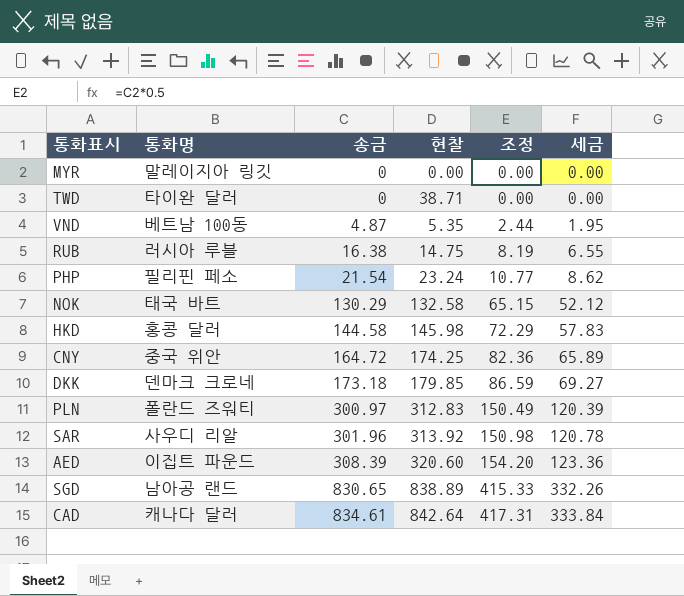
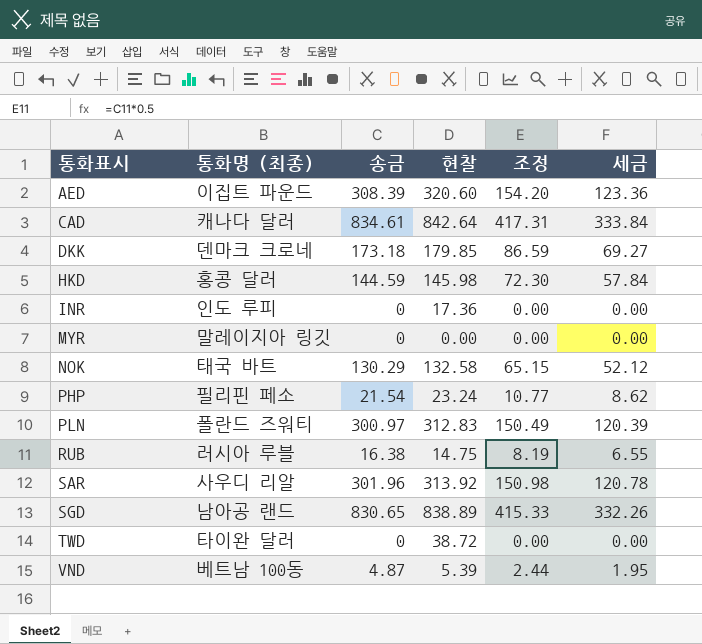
row order: 송금 ascending -> 통화표시 ascending
column name: 통화명 -> 통화명 (최종)
row CNY: 중국 위안 | 164.72 | 174.25 | 82.36 | 65.89 -> none
HKD | 송금: 144.58 -> 144.59
HKD | 조정: 72.29 -> 72.30
HKD | 세금: 57.83 -> 57.84
row INR: none -> 인도 루피 | 0 | 17.36 | 0.00 | 0.00
TWD | 현찰: 38.71 -> 38.72
VND | 현찰: 5.35 -> 5.39

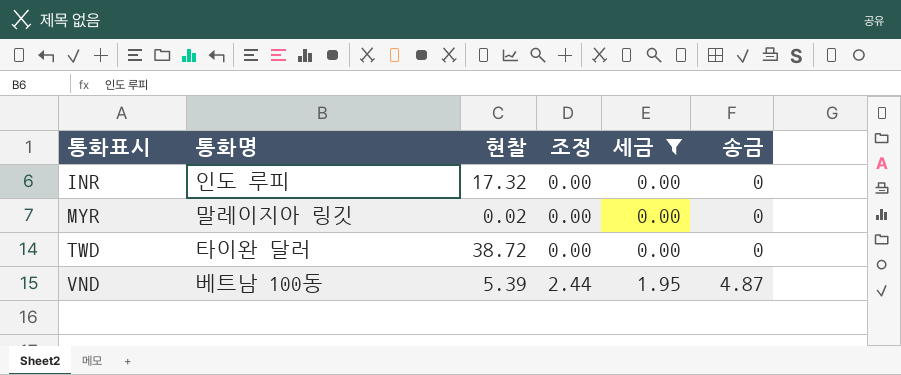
filter: none -> 세금 <= 1.95
column name: 통화명 (최종) -> 통화명
column 송금 | position: 3 -> 6
INR | 현찰: 17.36 -> 17.32
MYR | 현찰: 0.00 -> 0.02

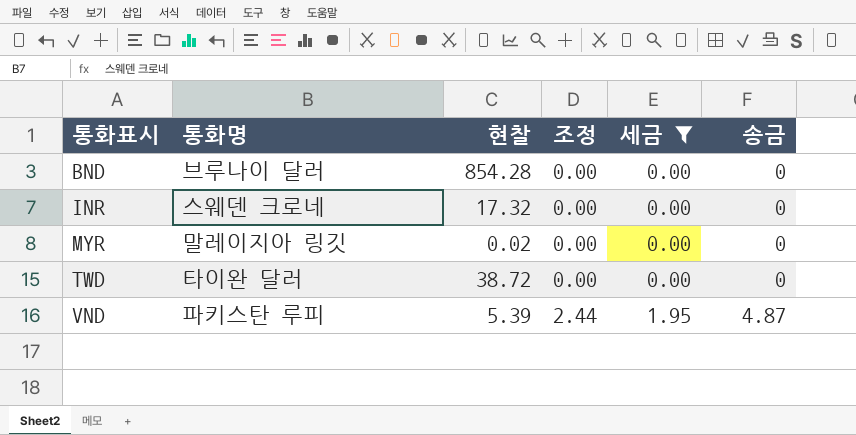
row BND: none -> 브루나이 달러 | 854.28 | 0.00 | 0.00 | 0
INR | 통화명: 인도 루피 -> 스웨덴 크로네
VND | 통화명: 베트남 100동 -> 파키스탄 루피

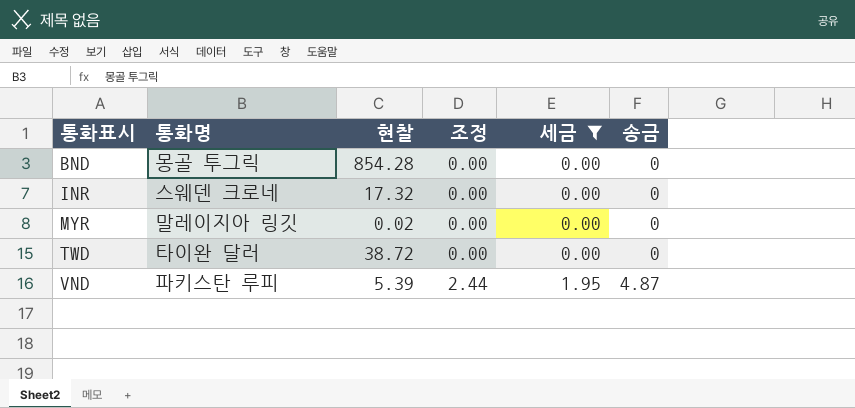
BND | 통화명: 브루나이 달러 -> 몽골 투그릭

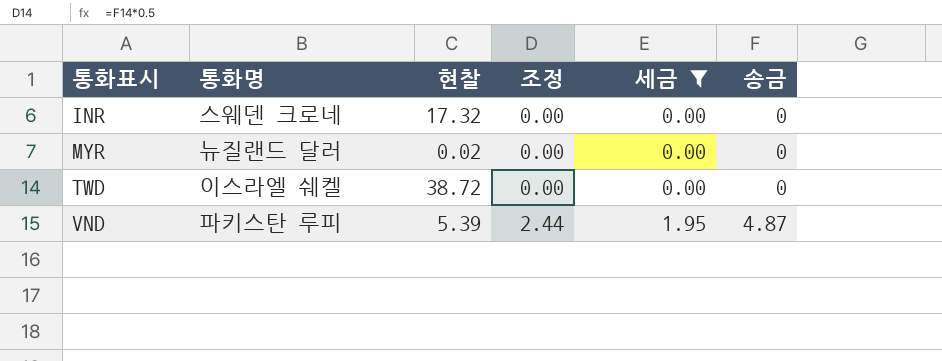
row BND: 몽골 투그릭 | 854.28 | 0.00 | 0.00 | 0 -> none
MYR | 통화명: 말레이지아 링깃 -> 뉴질랜드 달러
TWD | 통화명: 타이완 달러 -> 이스라엘 쉐켈

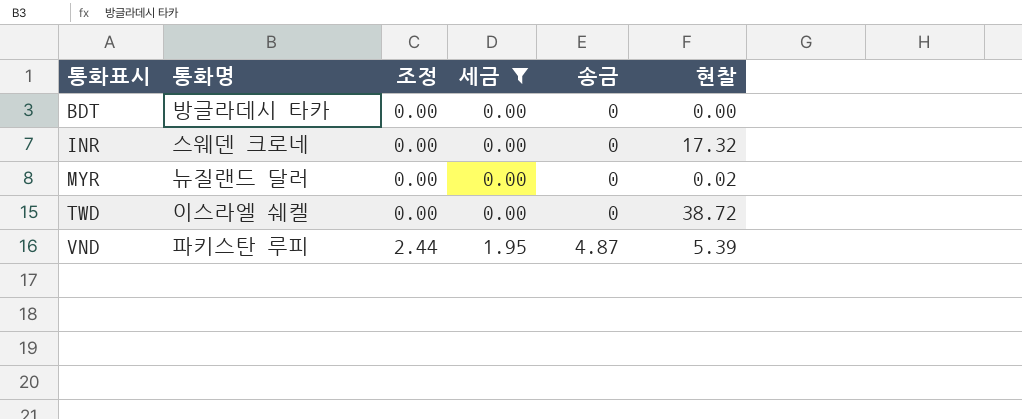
column 현찰 | position: 3 -> 6
row BDT: none -> 방글라데시 타카 | 0.00 | 0.00 | 0 | 0.00

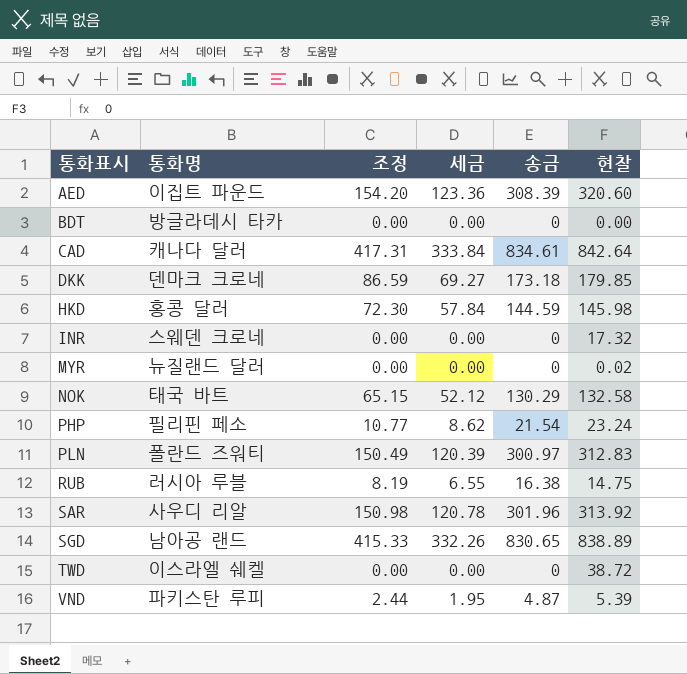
filter: 세금 <= 1.95 -> none

